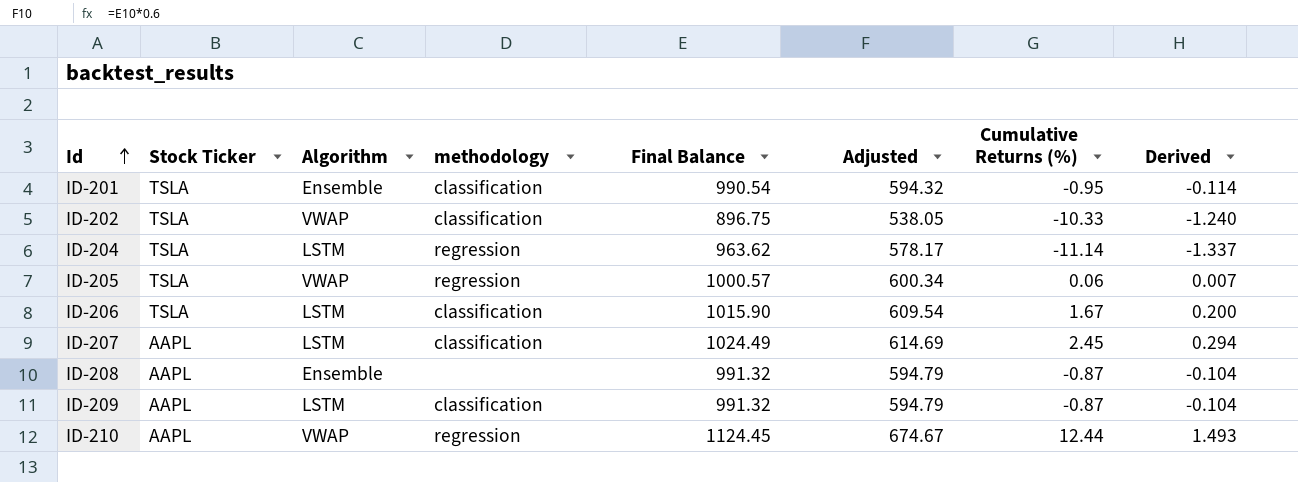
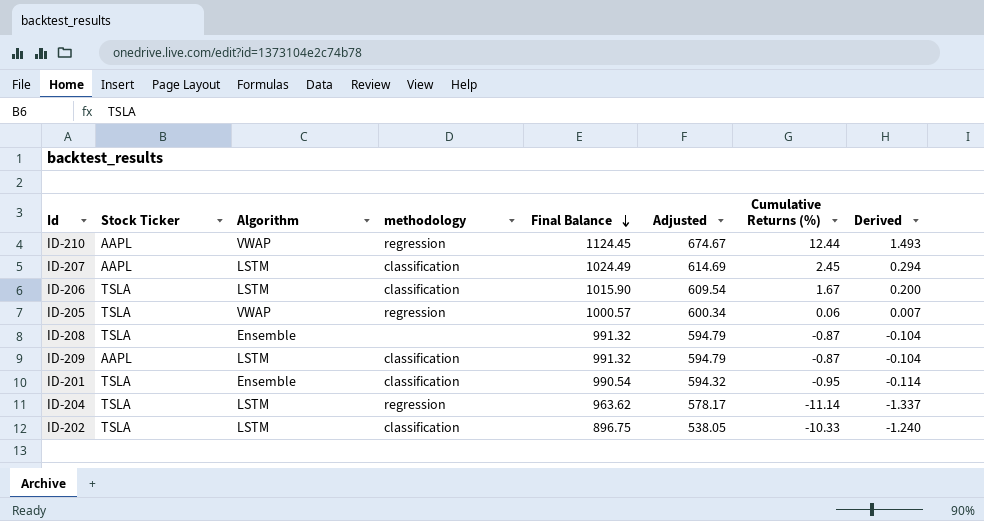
row order: Id ascending -> Final Balance descending
ID-208 | Stock Ticker: AAPL -> TSLA
ID-202 | Algorithm: VWAP -> LSTM

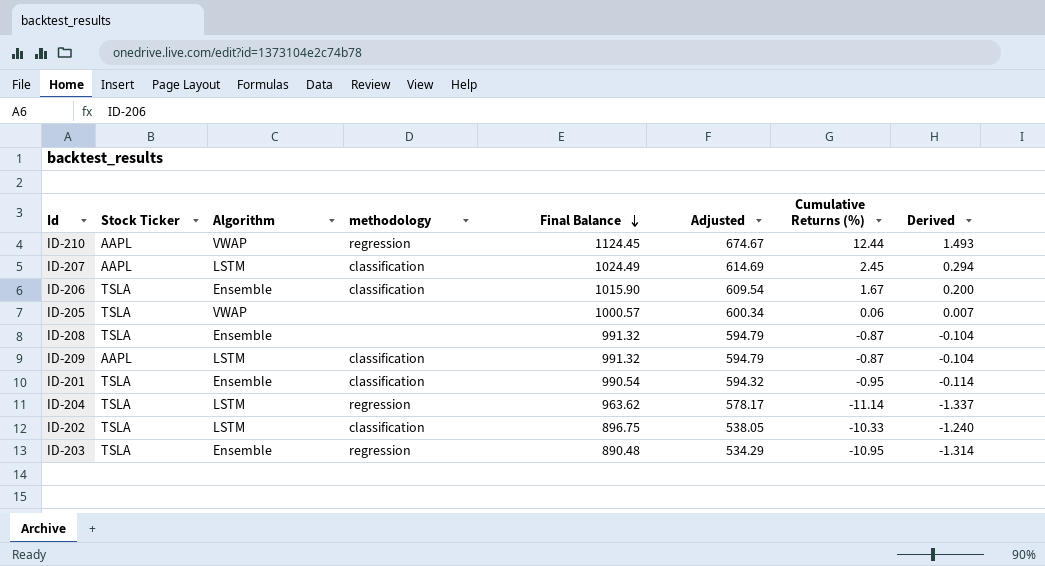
ID-206 | Algorithm: LSTM -> Ensemble
ID-205 | methodology: regression -> none
row ID-203: none -> TSLA | Ensemble | regression | 890.48 | 534.29 | -10.95 | -1.314

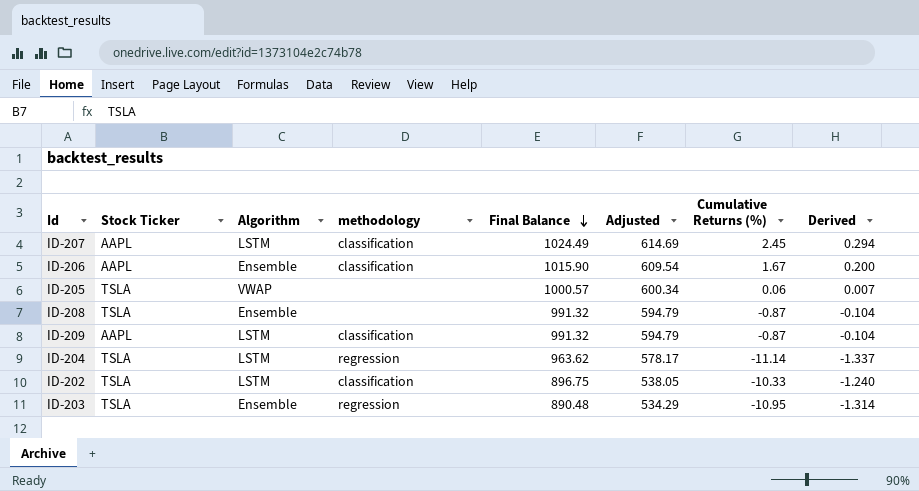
row ID-210: AAPL | VWAP | regression | 1124.45 | 674.67 | 12.44 | 1.493 -> none
row ID-201: TSLA | Ensemble | classification | 990.54 | 594.32 | -0.95 | -0.114 -> none
ID-206 | Stock Ticker: TSLA -> AAPL

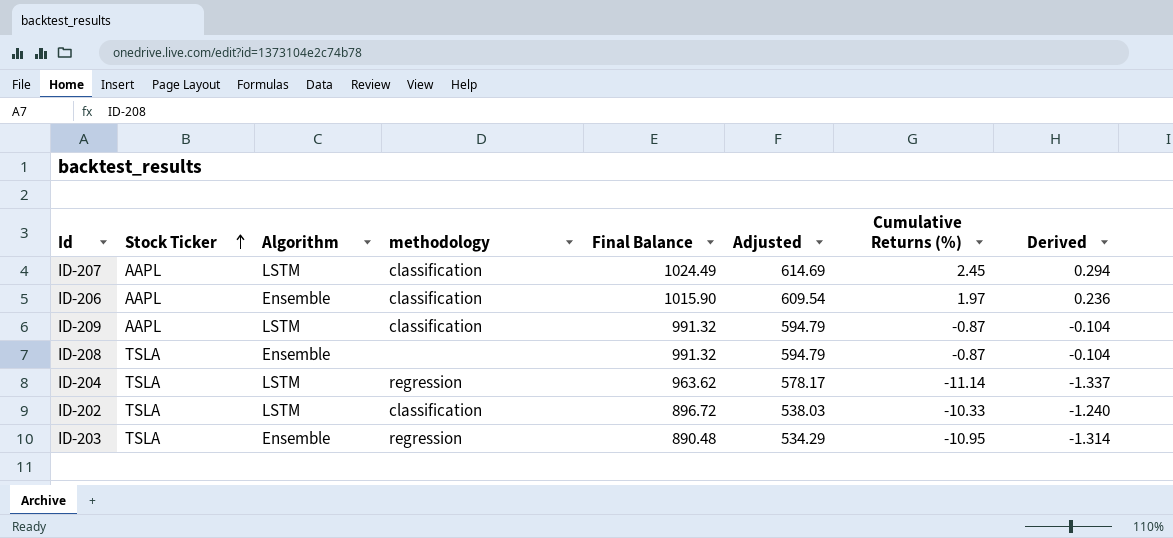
row order: Final Balance descending -> Stock Ticker ascending
row ID-205: TSLA | VWAP | none | 1000.57 | 600.34 | 0.06 | 0.007 -> none
ID-206 | Cumulative Returns (%): 1.67 -> 1.97
ID-206 | Derived: 0.200 -> 0.236
ID-202 | Final Balance: 896.75 -> 896.72
ID-202 | Adjusted: 538.05 -> 538.03

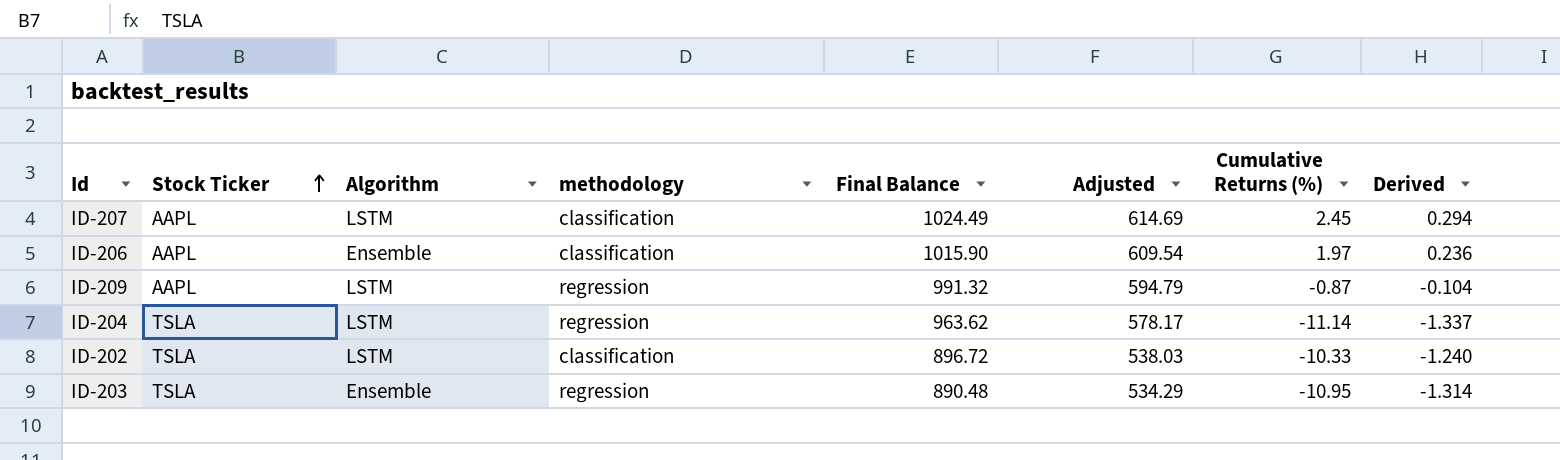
row ID-208: TSLA | Ensemble | none | 991.32 | 594.79 | -0.87 | -0.104 -> none
ID-209 | methodology: classification -> regression

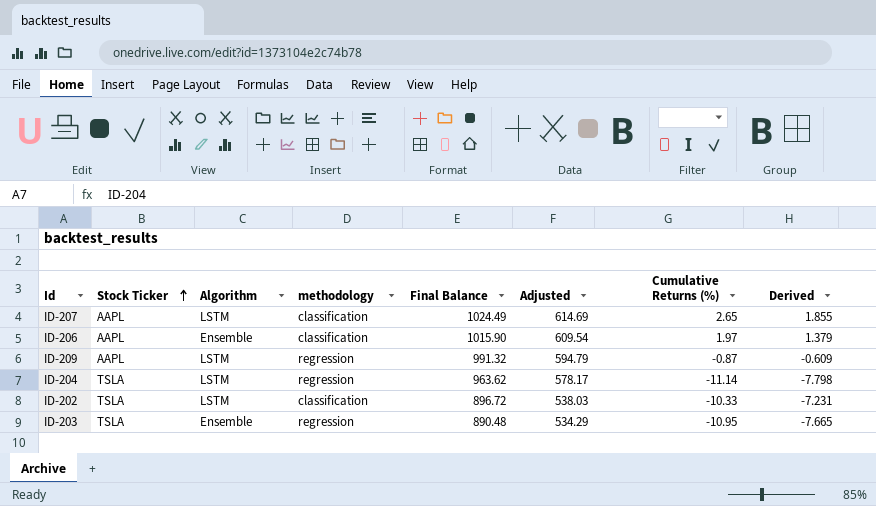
column Derived | formula: [Cumulative Returns (%)] * 0.12 -> [Cumulative Returns (%)] * 0.7
ID-207 | Cumulative Returns (%): 2.45 -> 2.65

